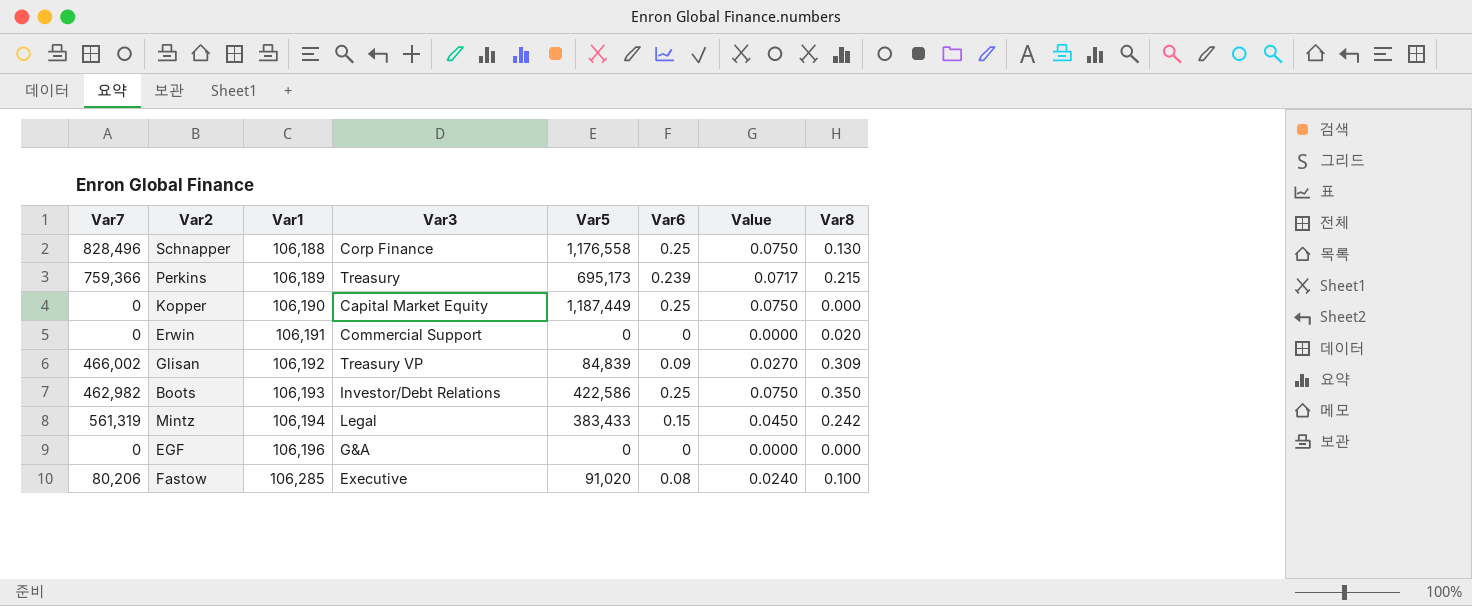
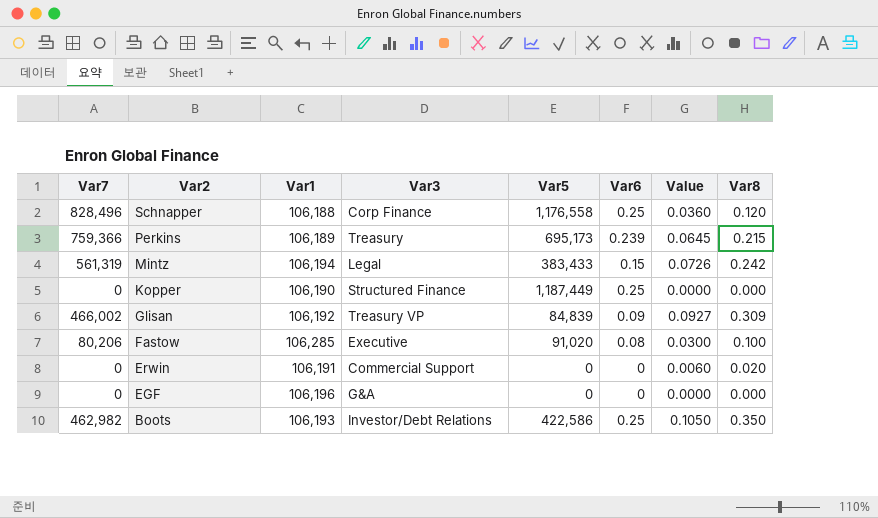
row order: Var1 ascending -> Var2 descending
column Value | formula: [Var6] * 0.3 -> [Var8] * 0.3
Schnapper | Var8: 0.130 -> 0.120
Kopper | Var3: Capital Market Equity -> Structured Finance

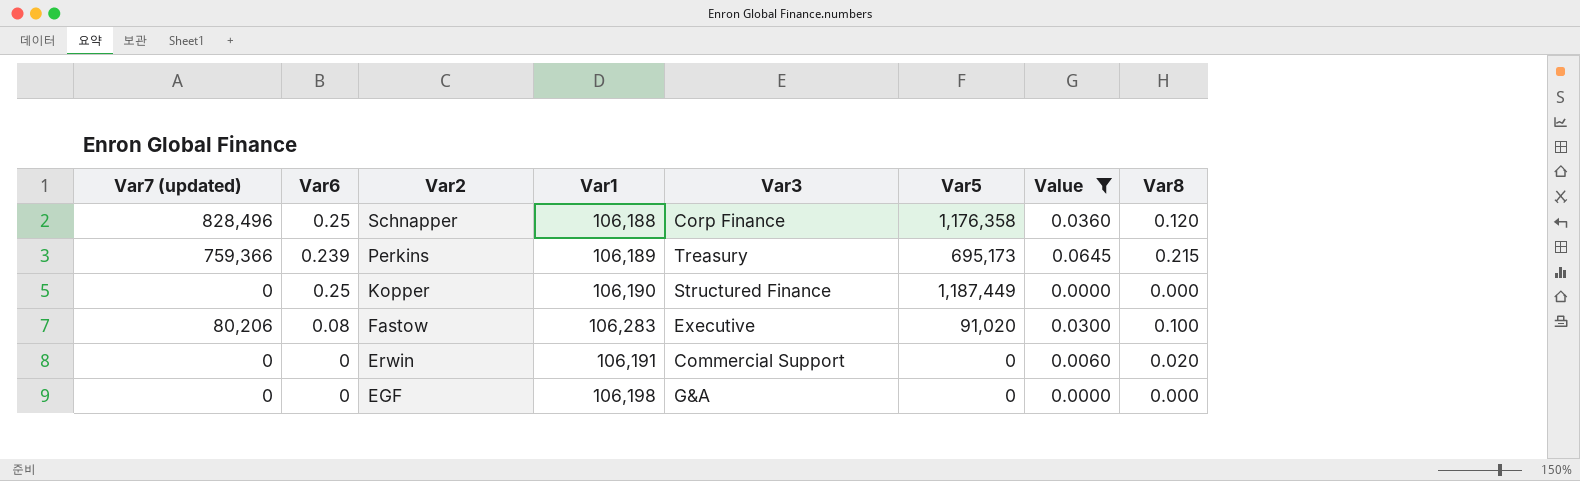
filter: none -> Value <= 0.0645
column name: Var7 -> Var7 (updated)
column Var6 | position: 6 -> 2
Schnapper | Var5: 1,176,558 -> 1,176,358
Fastow | Var1: 106,285 -> 106,283
EGF | Var1: 106,196 -> 106,198

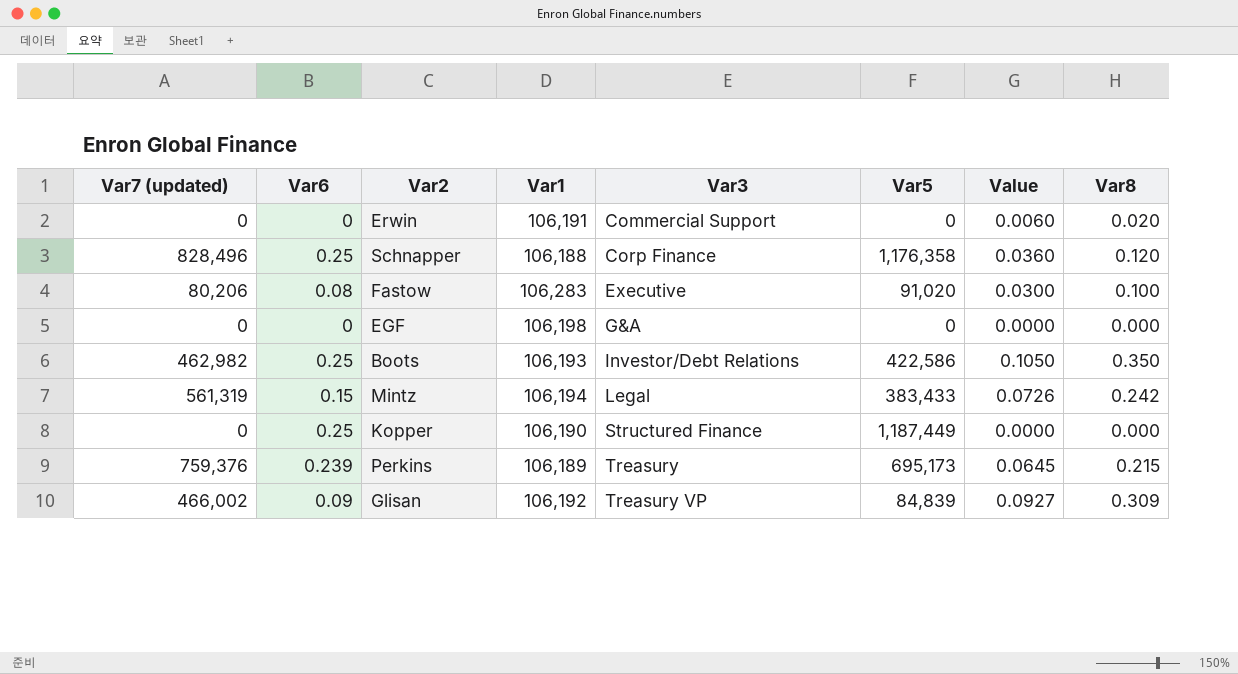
filter: Value <= 0.0645 -> none
row order: Var2 descending -> Var3 ascending
Perkins | Var7 (updated): 759,366 -> 759,376

